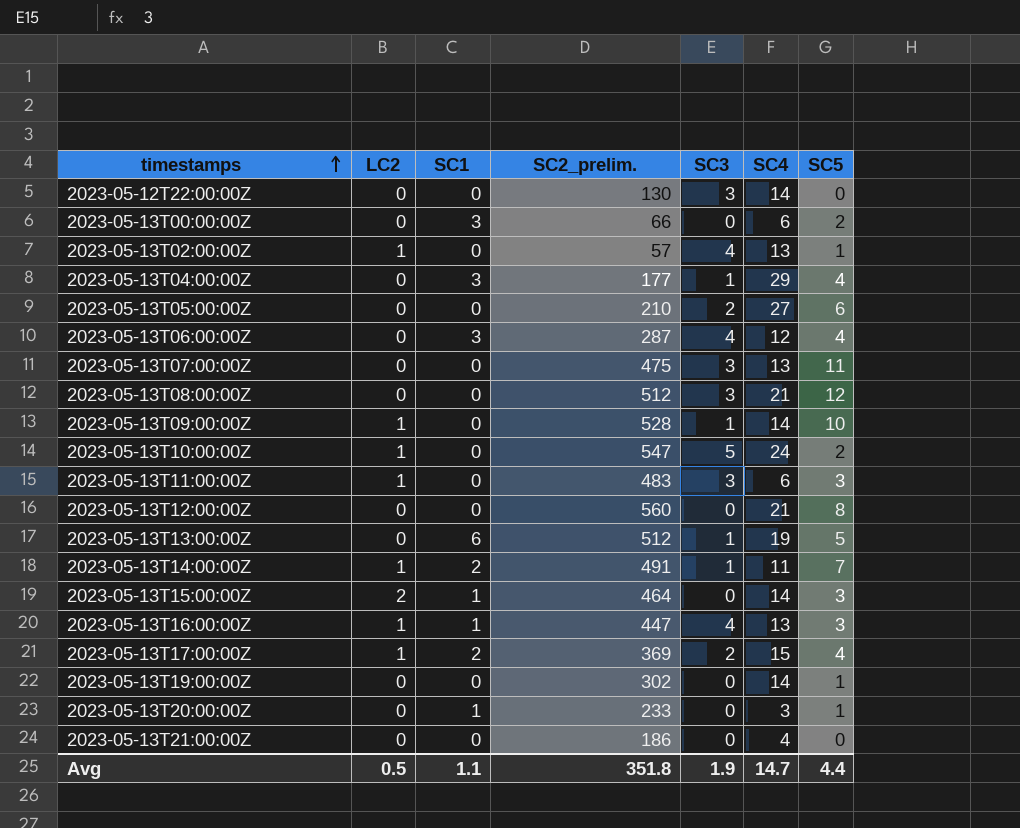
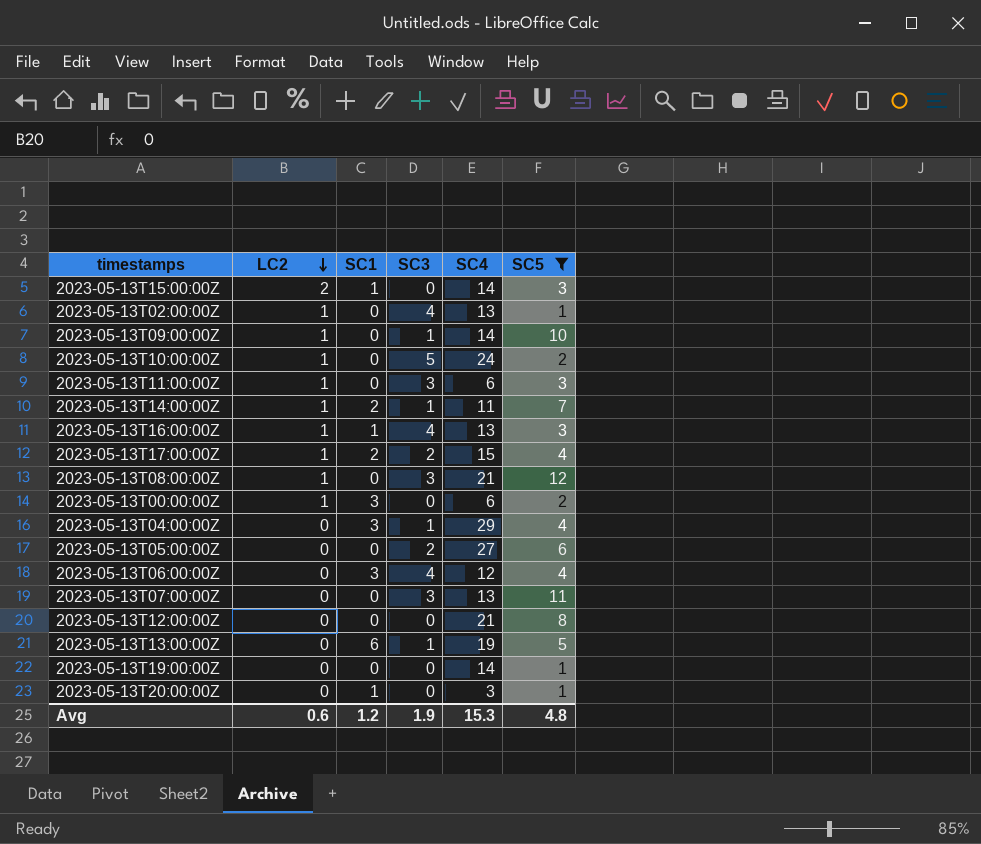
filter: none -> SC5 != 0
row order: timestamps ascending -> LC2 descending
column SC2_prelim. | position: 4 -> none
2023-05-13T08:00:00Z | LC2: 0 -> 1
2023-05-13T00:00:00Z | LC2: 0 -> 1
Avg | LC2: 0.5 -> 0.6
Avg | SC1: 1.1 -> 1.2
Avg | SC4: 14.7 -> 15.3
Avg | SC5: 4.4 -> 4.8

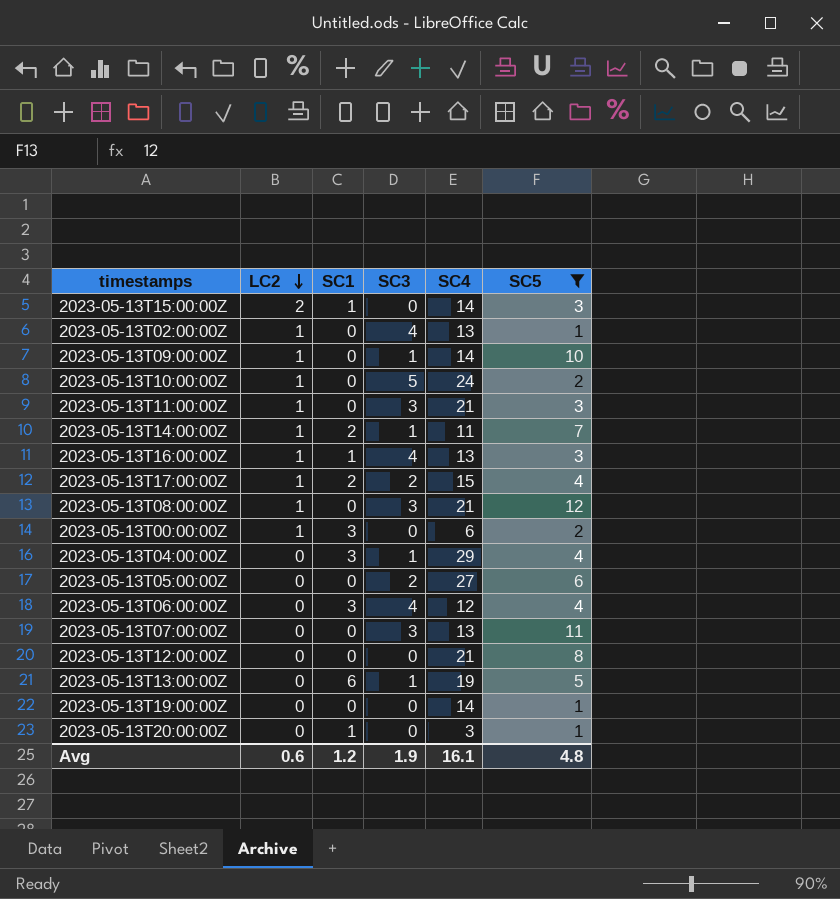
2023-05-13T11:00:00Z | SC4: 6 -> 21
Avg | SC4: 15.3 -> 16.1

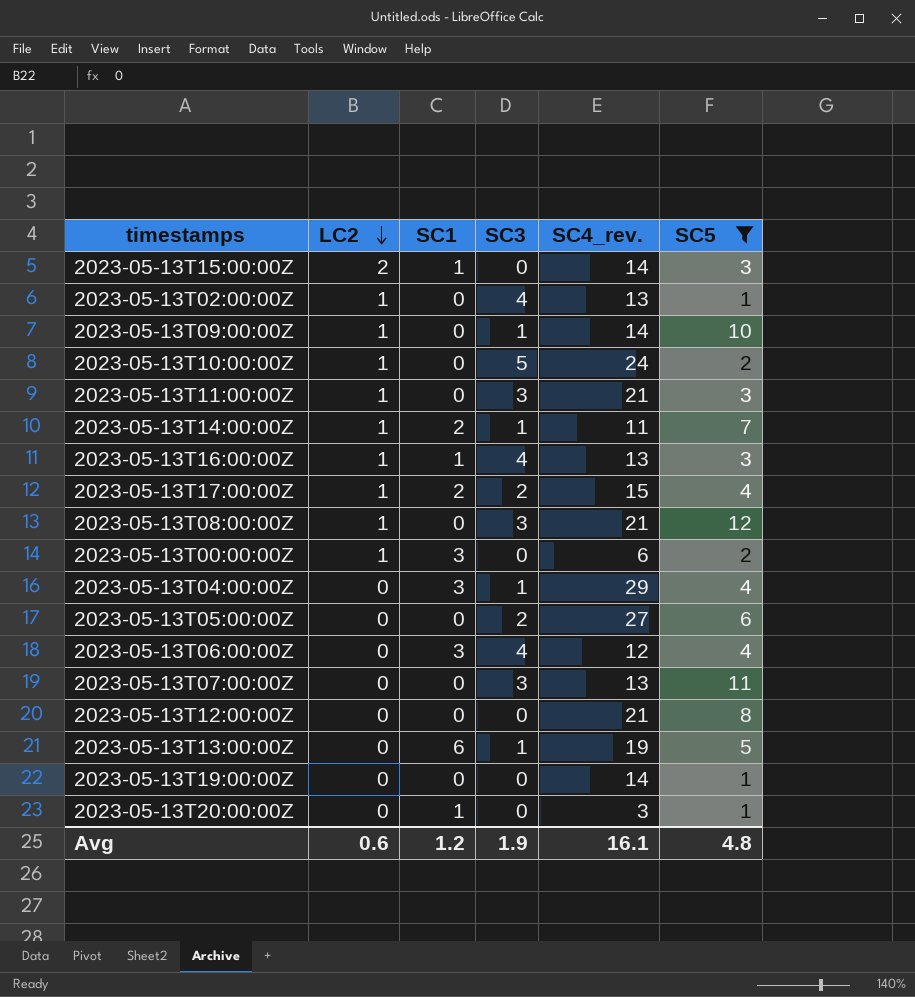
column name: SC4 -> SC4_rev.

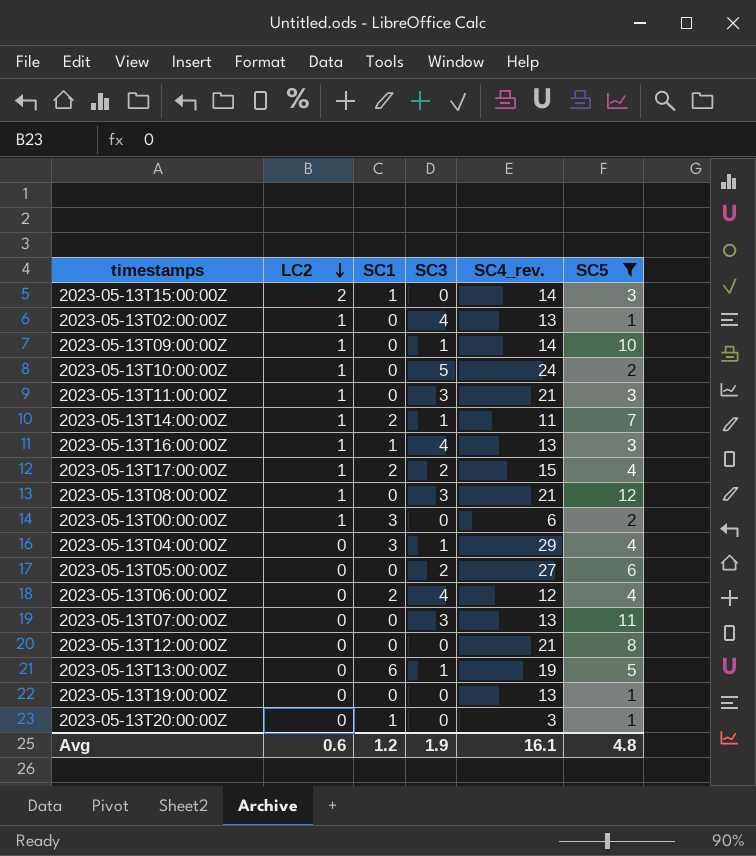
2023-05-13T06:00:00Z | SC1: 3 -> 2
2023-05-13T19:00:00Z | SC4_rev.: 14 -> 13

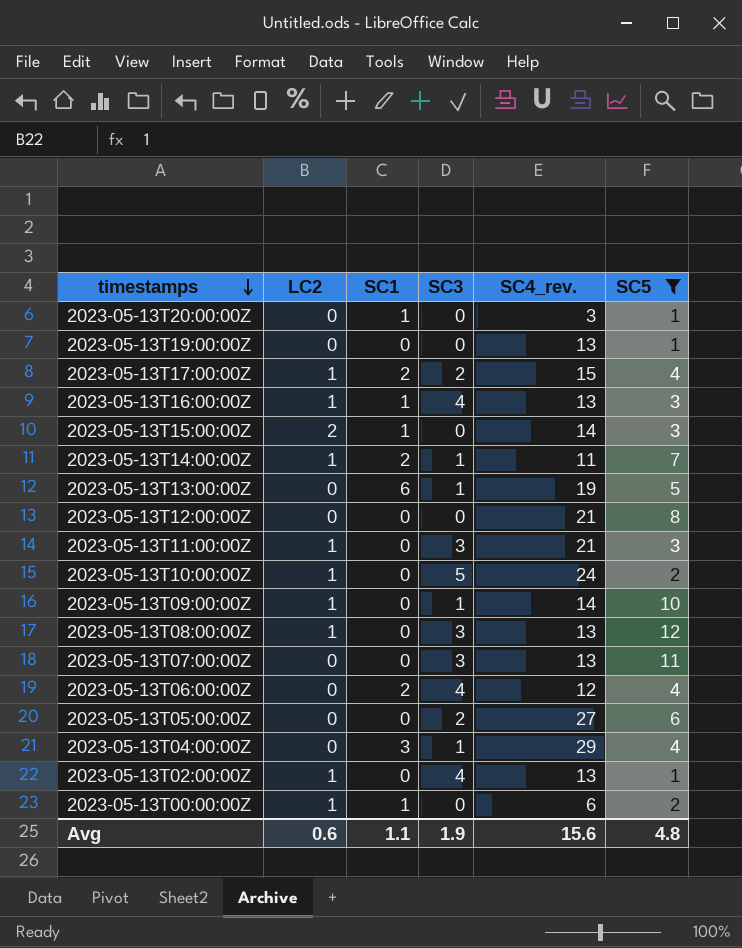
row order: LC2 descending -> timestamps descending
2023-05-13T08:00:00Z | SC4_rev.: 21 -> 13
2023-05-13T00:00:00Z | SC1: 3 -> 1
Avg | SC1: 1.2 -> 1.1
Avg | SC4_rev.: 16.1 -> 15.6

